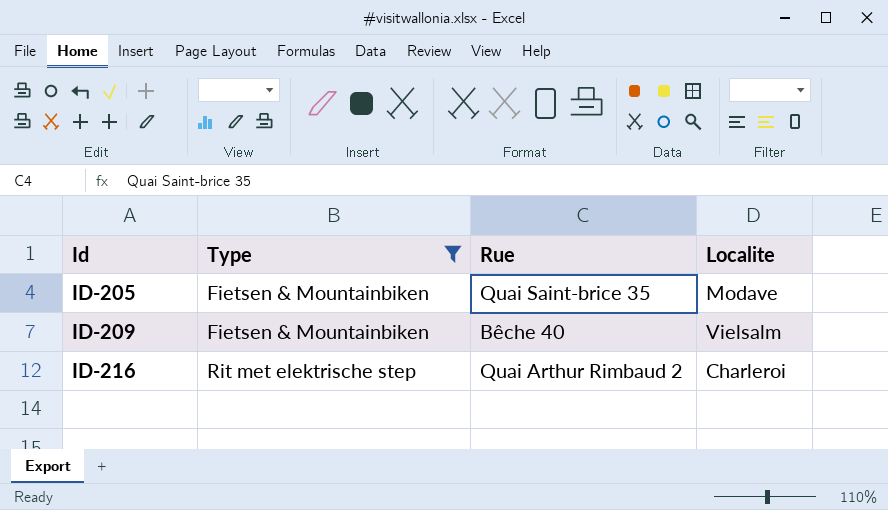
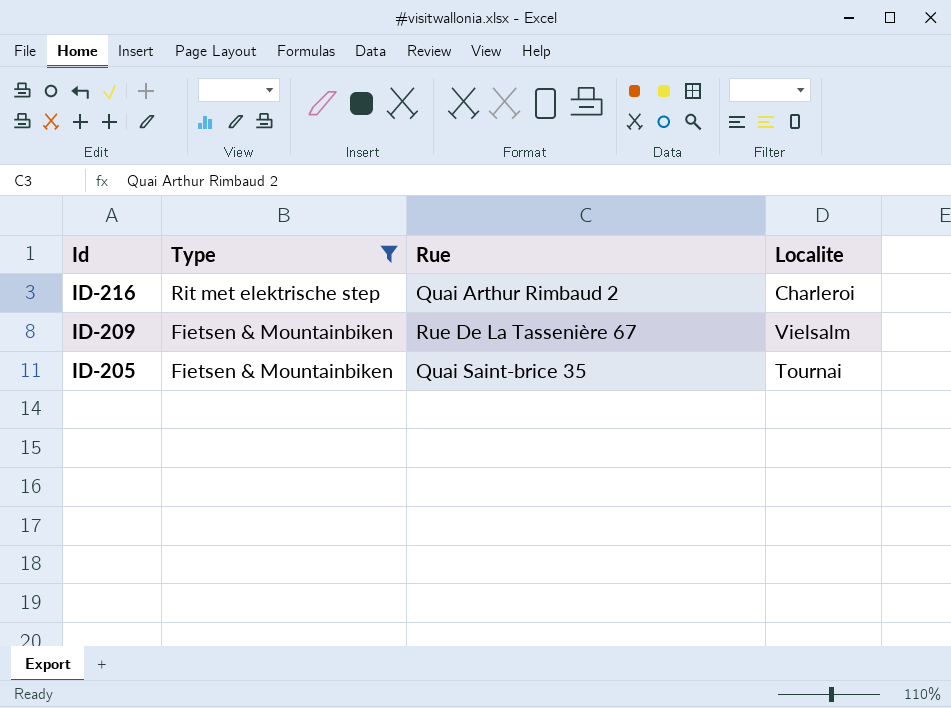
row order: Id ascending -> Id descending
ID-209 | Rue: Bêche 40 -> Rue De La Tassenière 67
ID-205 | Localite: Modave -> Tournai

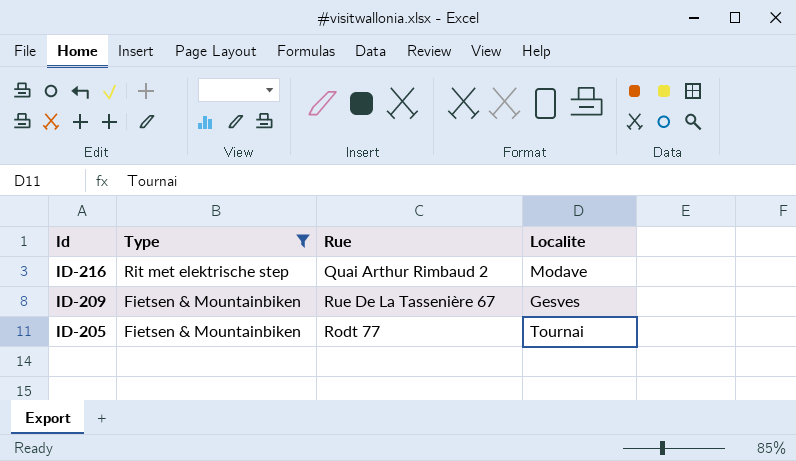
ID-216 | Localite: Charleroi -> Modave
ID-209 | Localite: Vielsalm -> Gesves
ID-205 | Rue: Quai Saint-brice 35 -> Rodt 77

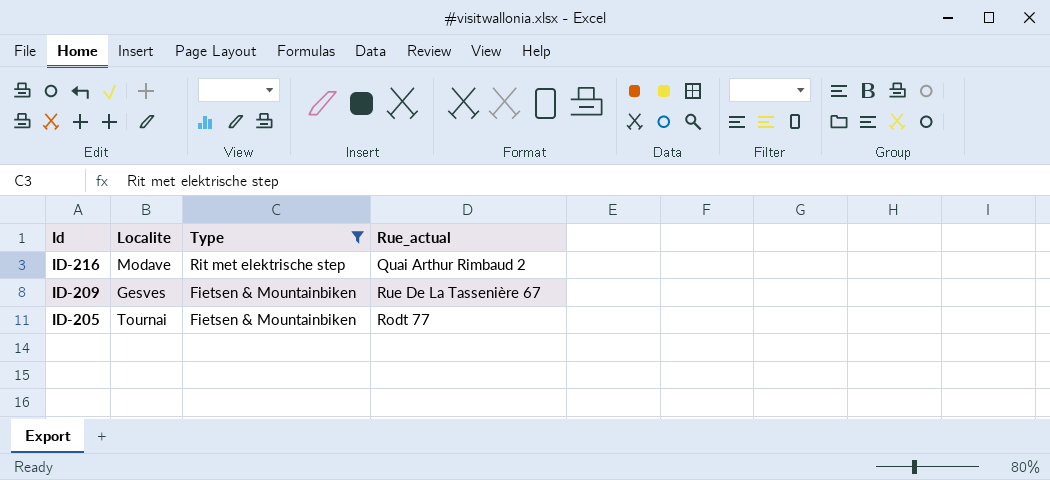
column Localite | position: 4 -> 2
column name: Rue -> Rue_actual

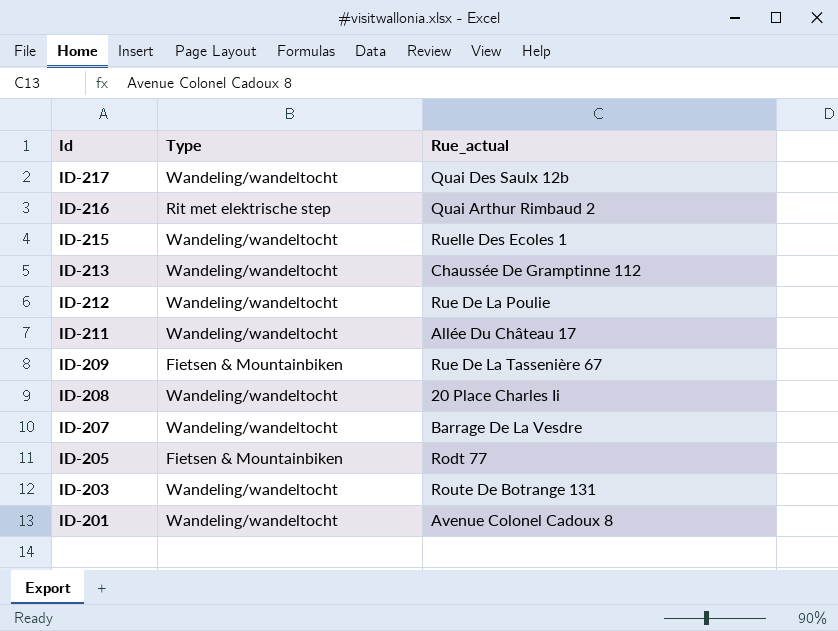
filter: Type != Wandeling/wandeltocht -> none
column Localite | position: 2 -> none

